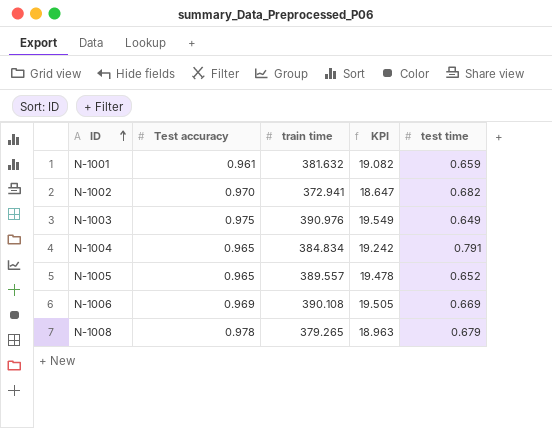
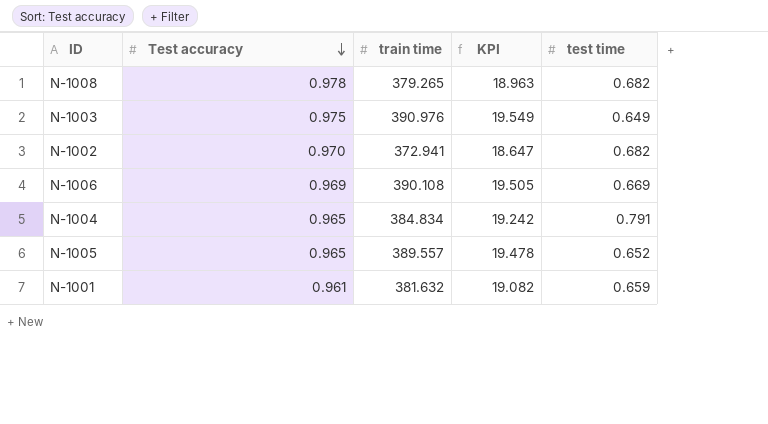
row order: ID ascending -> Test accuracy descending
N-1008 | test time: 0.679 -> 0.682

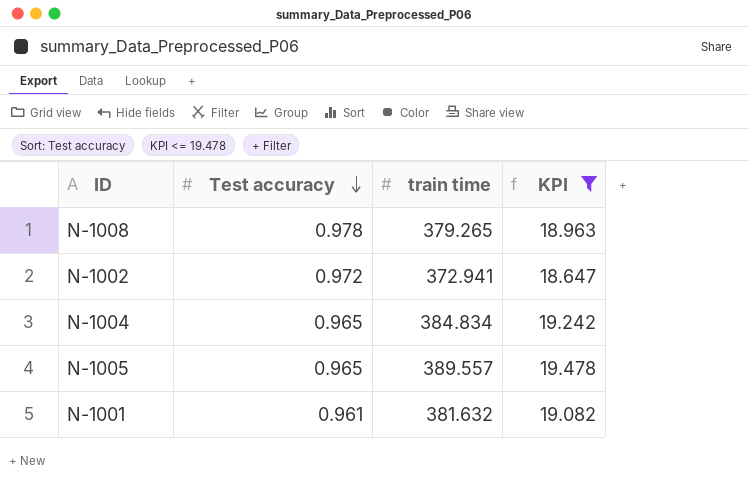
filter: none -> KPI <= 19.478
column test time | position: 5 -> none
N-1002 | Test accuracy: 0.970 -> 0.972

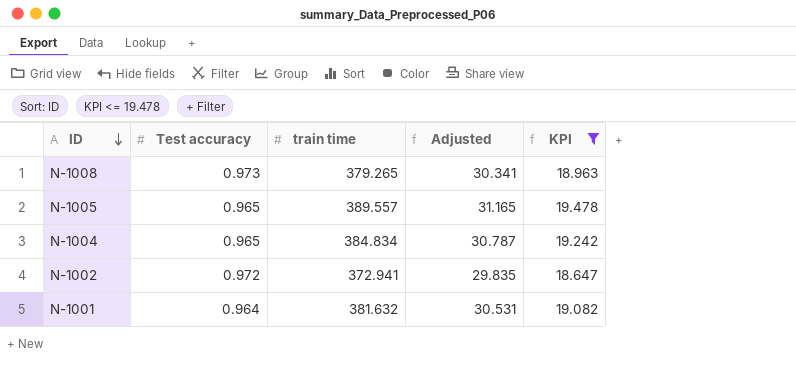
row order: Test accuracy descending -> ID descending
column Adjusted | formula: none -> [train time] * 0.08
N-1008 | Test accuracy: 0.978 -> 0.973
N-1001 | Test accuracy: 0.961 -> 0.964

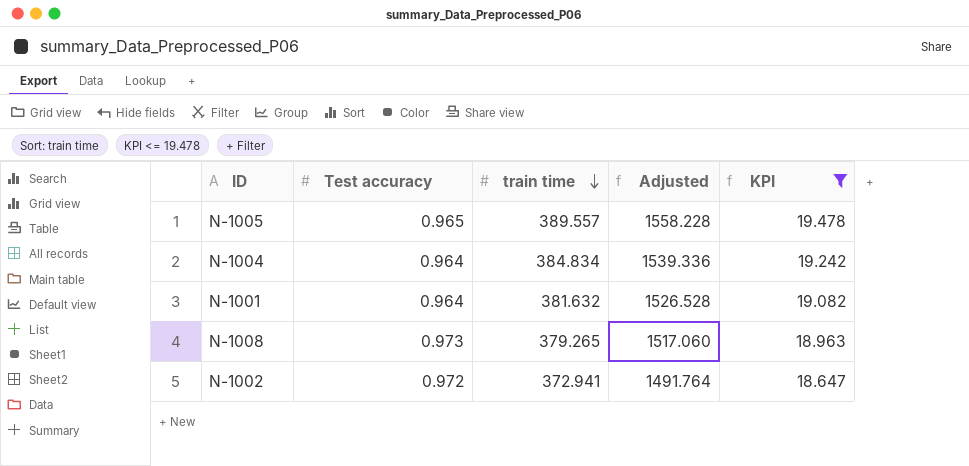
row order: ID descending -> train time descending
column Adjusted | formula: [train time] * 0.08 -> [train time] * 4
N-1004 | Test accuracy: 0.965 -> 0.964

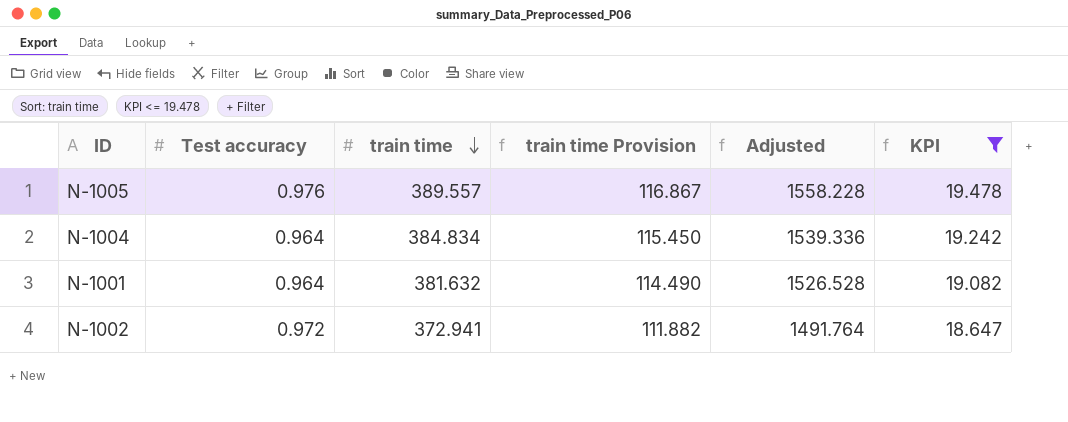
column train time Provision | formula: none -> [train time] * 0.3
row N-1008: 0.973 | 379.265 | 1517.060 | 18.963 -> none
N-1005 | Test accuracy: 0.965 -> 0.976

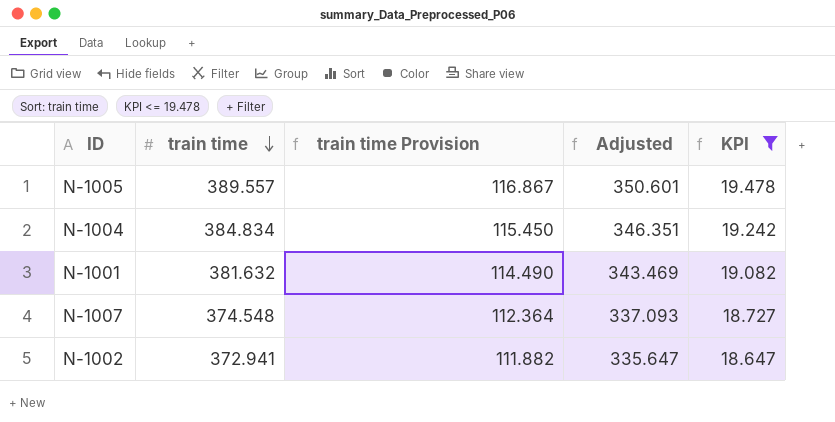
column Test accuracy | position: 2 -> none
column Adjusted | formula: [train time] * 4 -> [train time] * 0.9
row N-1007: none -> 374.548 | 112.364 | 337.093 | 18.727

